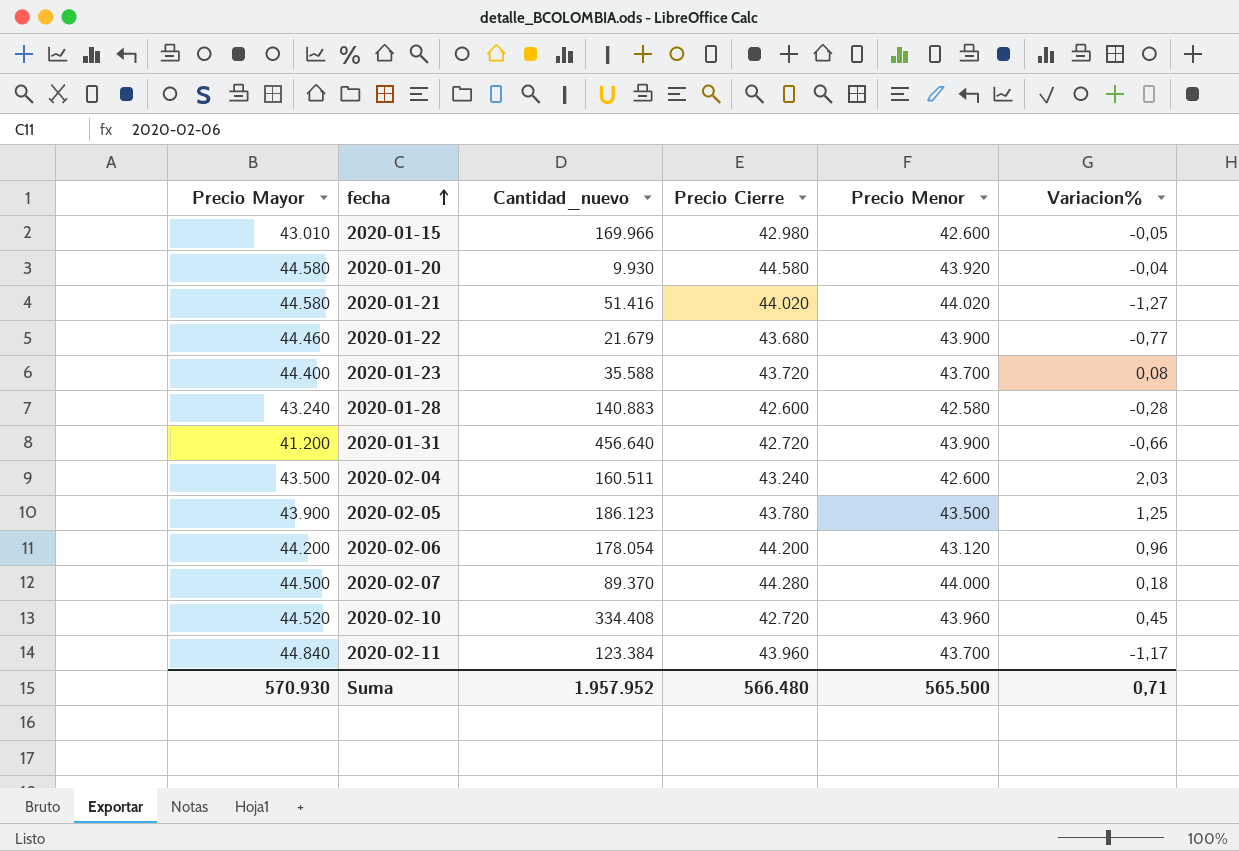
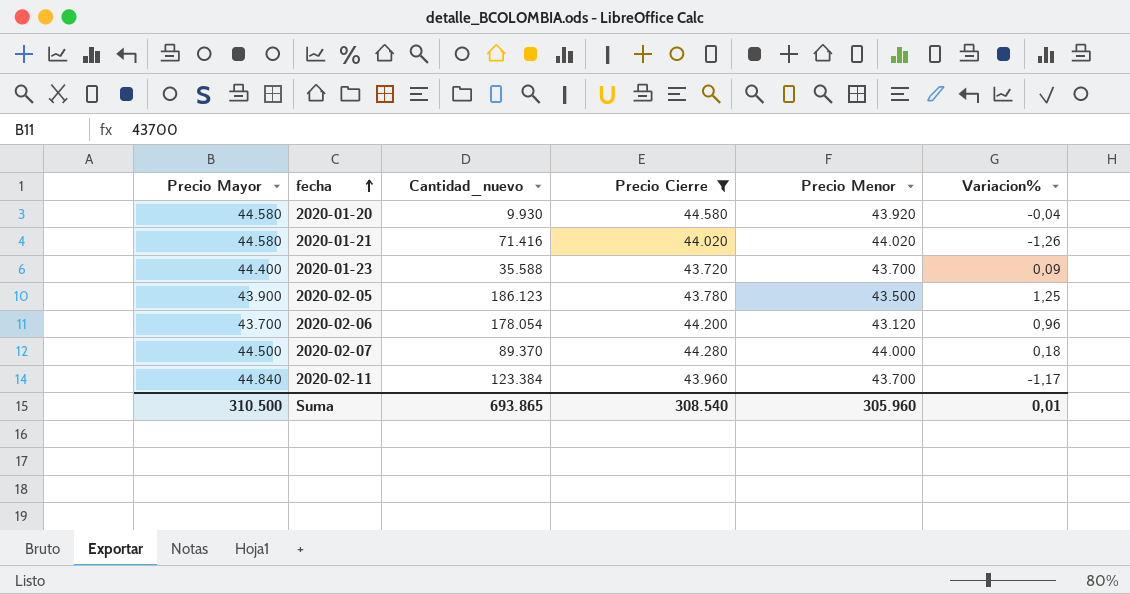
filter: none -> Precio Cierre >= 43.720
2020-01-21 | Cantidad_nuevo: 51.416 -> 71.416
2020-01-21 | Variacion%: -1,27 -> -1,26
2020-01-23 | Variacion%: 0,08 -> 0,09
2020-02-06 | Precio Mayor: 44.200 -> 43.700
Suma | Precio Mayor: 570.930 -> 310.500
Suma | Cantidad_nuevo: 1.957.952 -> 693.865
Suma | Precio Cierre: 566.480 -> 308.540
Suma | Precio Menor: 565.500 -> 305.960
Suma | Variacion%: 0,71 -> 0,01

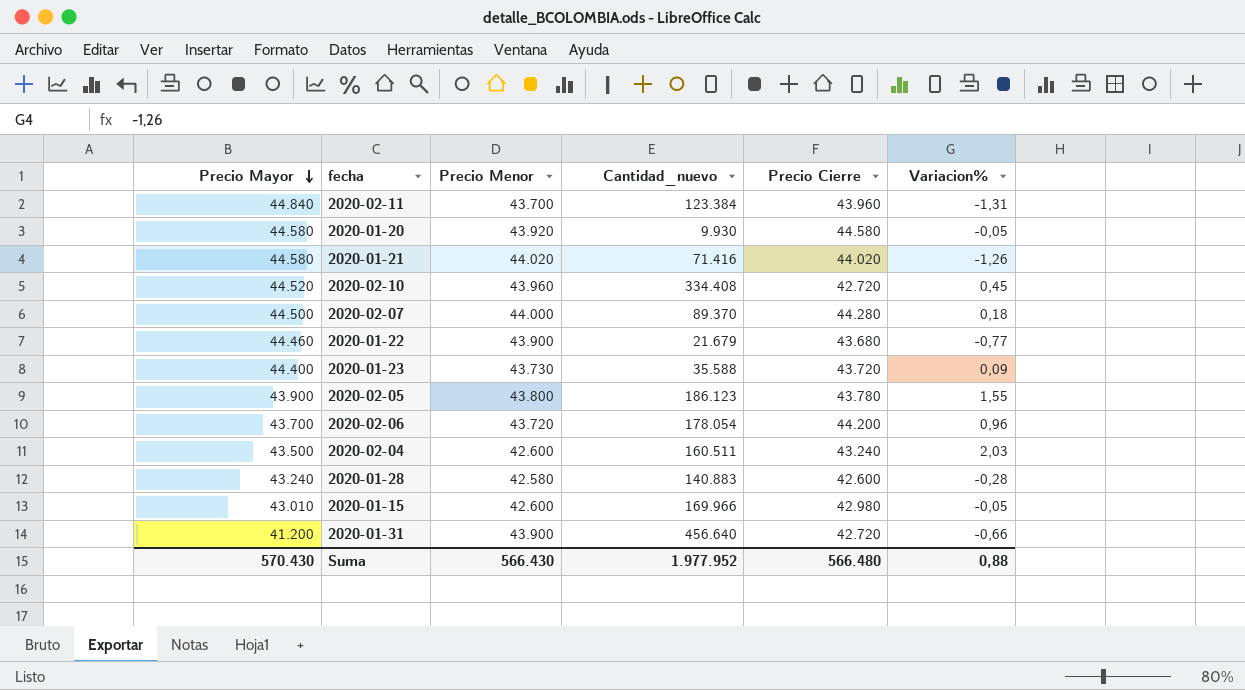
filter: Precio Cierre >= 43.720 -> none
row order: fecha ascending -> Precio Mayor descending
column Precio Menor | position: 5 -> 3
2020-02-11 | Variacion%: -1,17 -> -1,31
2020-01-20 | Variacion%: -0,04 -> -0,05
2020-01-23 | Precio Menor: 43.700 -> 43.730
2020-02-05 | Precio Menor: 43.500 -> 43.800
2020-02-05 | Variacion%: 1,25 -> 1,55
2020-02-06 | Precio Menor: 43.120 -> 43.720
Suma | Precio Mayor: 310.500 -> 570.430
Suma | Precio Menor: 305.960 -> 566.430
Suma | Cantidad_nuevo: 693.865 -> 1.977.952
Suma | Precio Cierre: 308.540 -> 566.480
Suma | Variacion%: 0,01 -> 0,88

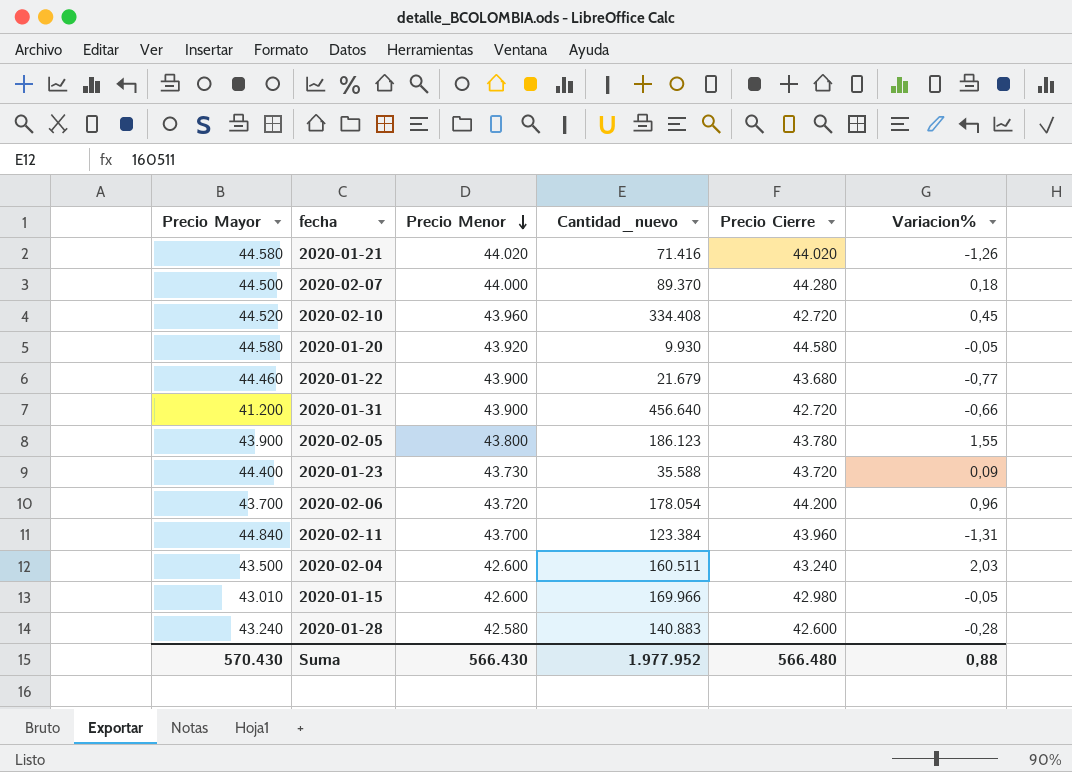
row order: Precio Mayor descending -> Precio Menor descending

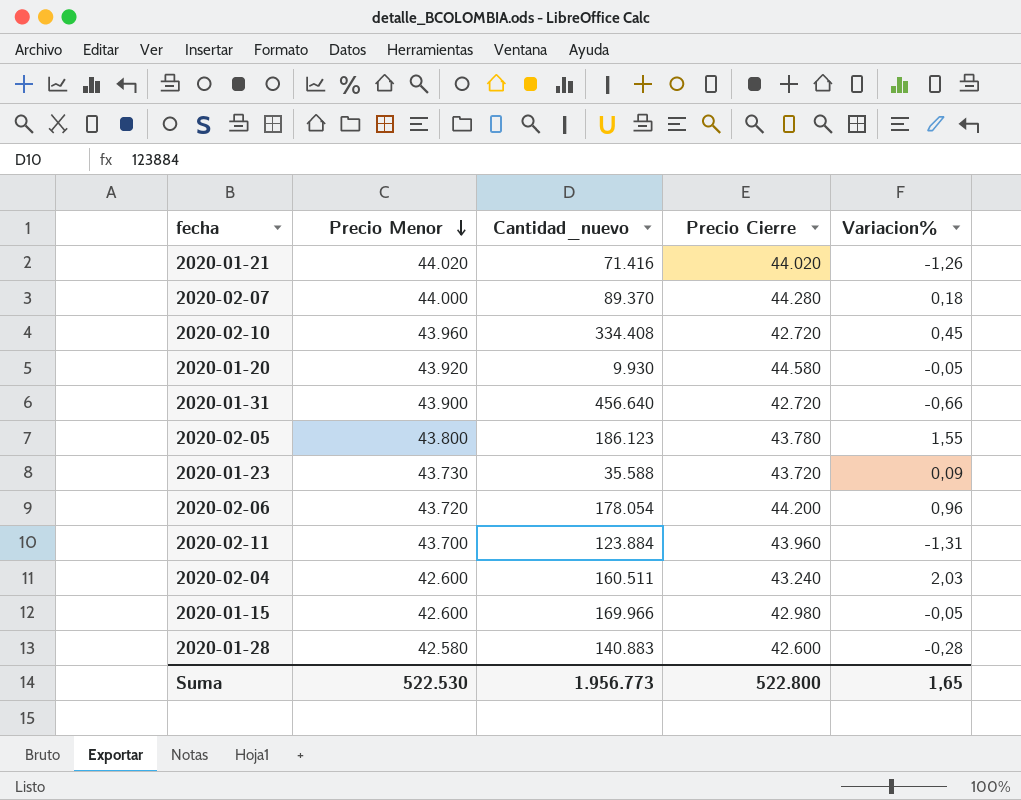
column Precio Mayor | position: 1 -> none
row 2020-01-22: 44.460 | 43.900 | 21.679 | 43.680 | -0,77 -> none
2020-02-11 | Cantidad_nuevo: 123.384 -> 123.884
Suma | Precio Menor: 566.430 -> 522.530
Suma | Cantidad_nuevo: 1.977.952 -> 1.956.773
Suma | Precio Cierre: 566.480 -> 522.800
Suma | Variacion%: 0,88 -> 1,65

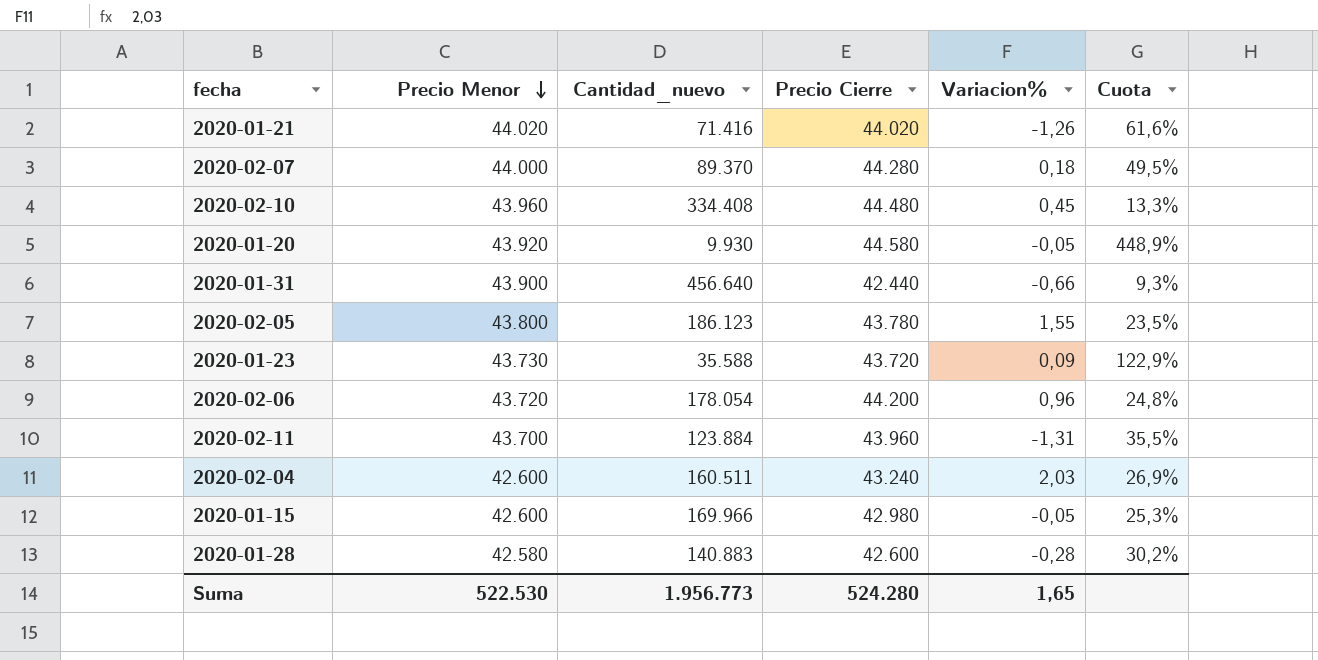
column Cuota | formula: none -> [Precio Cierre] / [Cantidad_nuevo]
2020-02-10 | Precio Cierre: 42.720 -> 44.480
2020-01-31 | Precio Cierre: 42.720 -> 42.440
Suma | Precio Cierre: 522.800 -> 524.280

